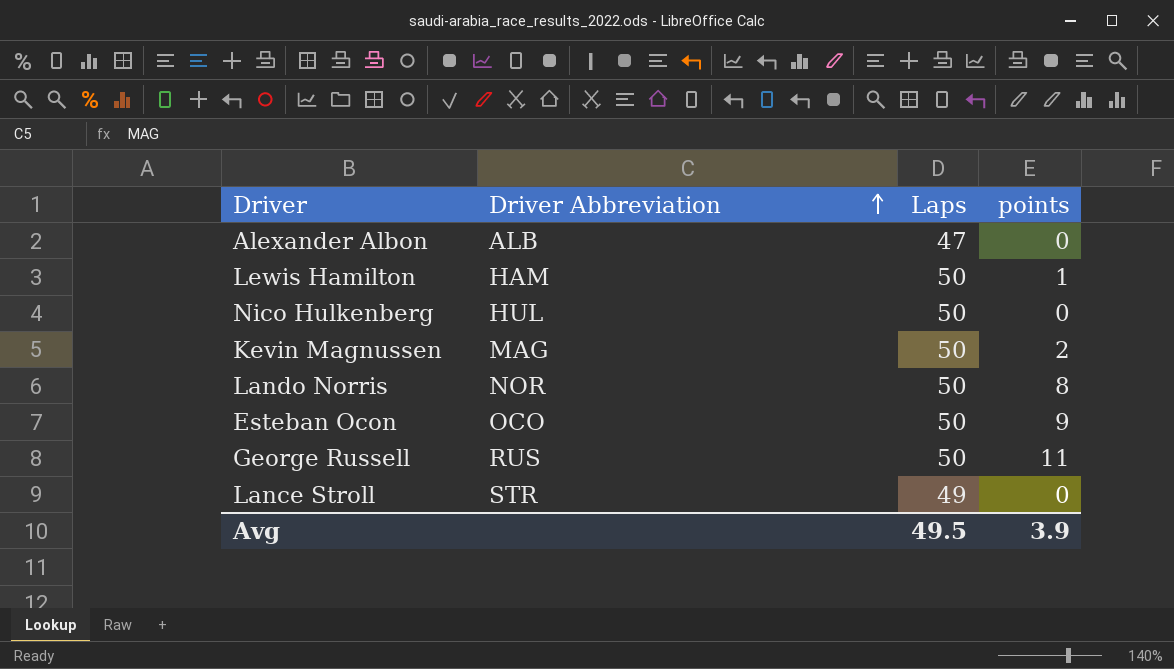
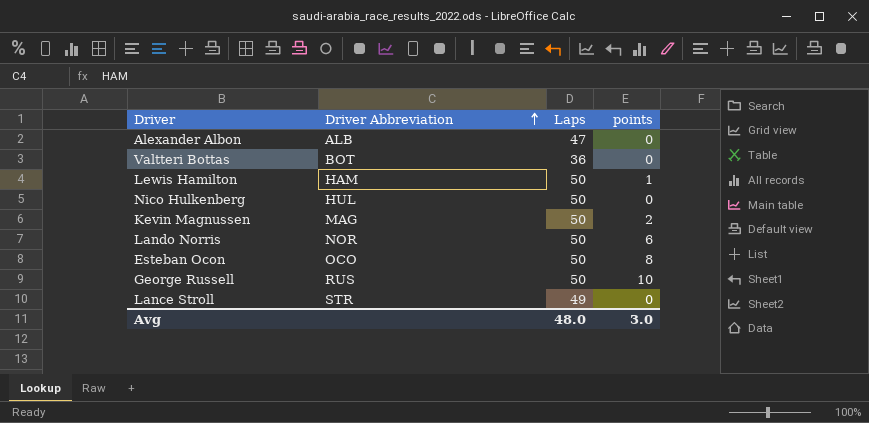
row Valtteri Bottas: none -> BOT | 36 | 0
Lando Norris | points: 8 -> 6
Esteban Ocon | points: 9 -> 8
George Russell | points: 11 -> 10
Avg | Laps: 49.5 -> 48.0
Avg | points: 3.9 -> 3.0

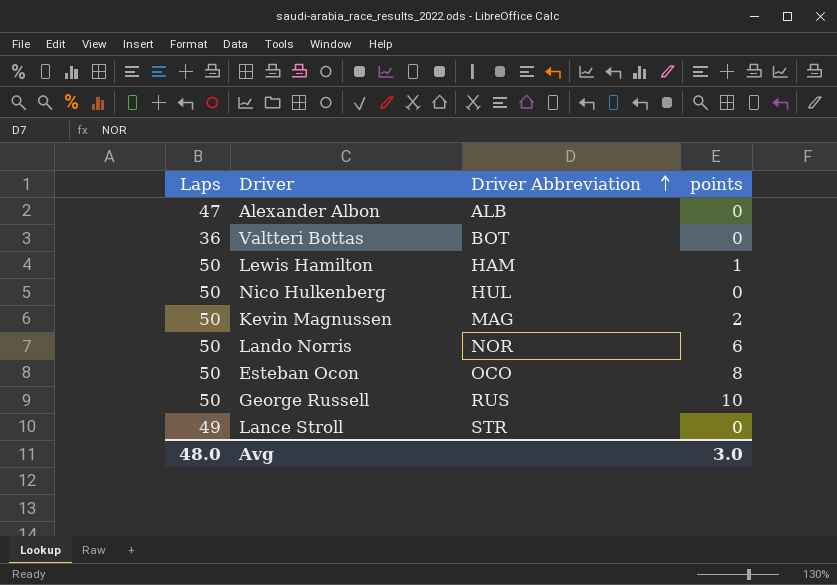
column Laps | position: 3 -> 1

